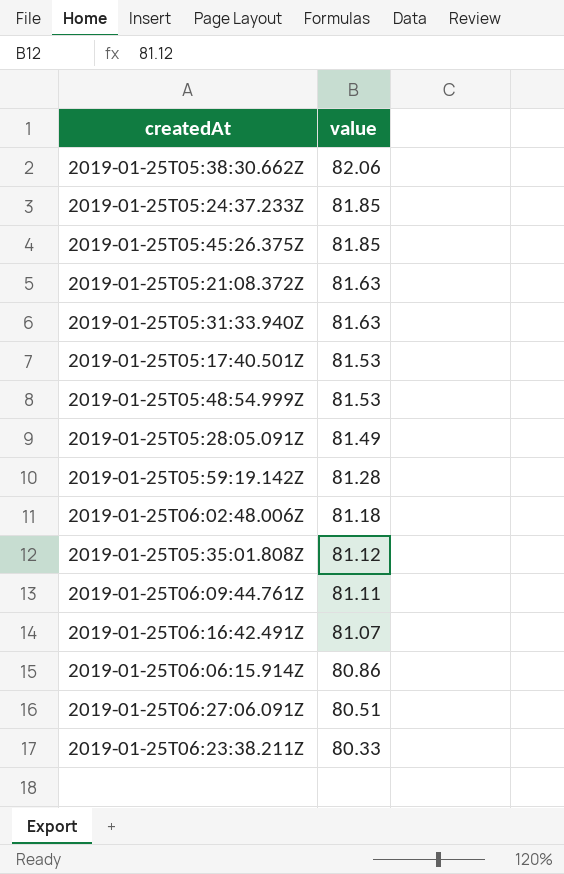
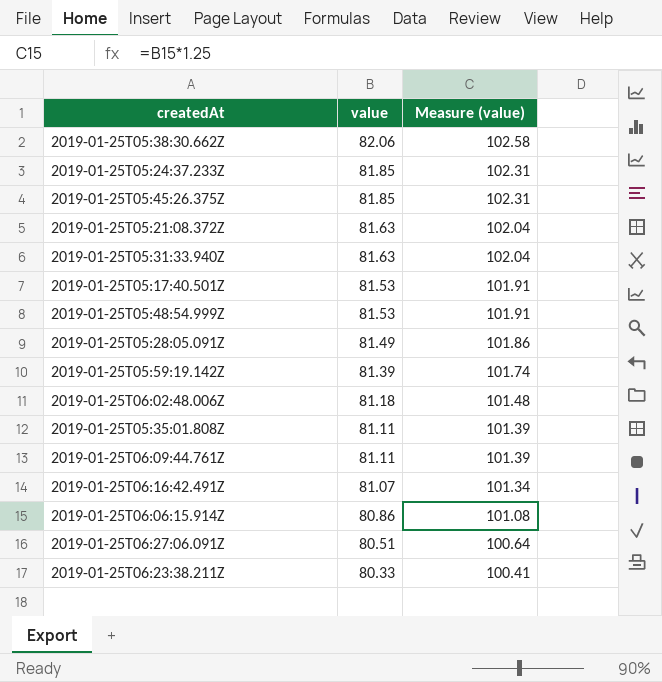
column Measure (value) | formula: none -> [value] * 1.25
2019-01-25T05:59:19.142Z | value: 81.28 -> 81.39
2019-01-25T05:35:01.808Z | value: 81.12 -> 81.11

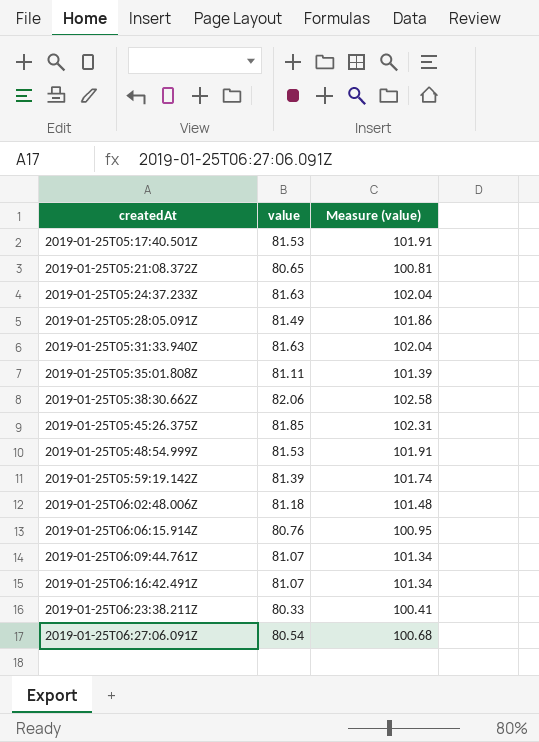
row order: value descending -> createdAt ascending
2019-01-25T05:21:08.372Z | value: 81.63 -> 80.65
2019-01-25T05:21:08.372Z | Measure (value): 102.04 -> 100.81
2019-01-25T05:24:37.233Z | value: 81.85 -> 81.63
2019-01-25T05:24:37.233Z | Measure (value): 102.31 -> 102.04
2019-01-25T06:06:15.914Z | value: 80.86 -> 80.76
2019-01-25T06:06:15.914Z | Measure (value): 101.08 -> 100.95
2019-01-25T06:09:44.761Z | value: 81.11 -> 81.07
2019-01-25T06:09:44.761Z | Measure (value): 101.39 -> 101.34
2019-01-25T06:27:06.091Z | value: 80.51 -> 80.54
2019-01-25T06:27:06.091Z | Measure (value): 100.64 -> 100.68

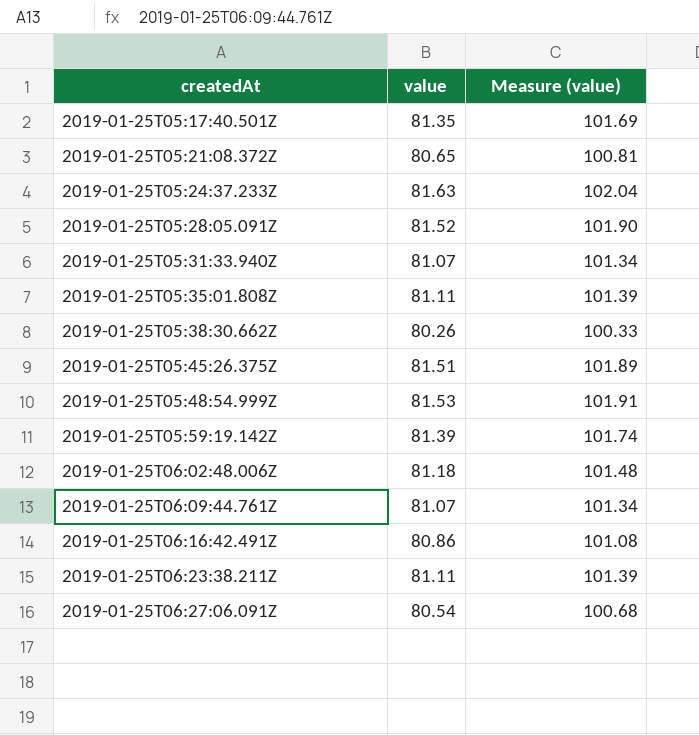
row 2019-01-25T06:06:15.914Z: 80.76 | 100.95 -> none
2019-01-25T05:17:40.501Z | value: 81.53 -> 81.35
2019-01-25T05:17:40.501Z | Measure (value): 101.91 -> 101.69
2019-01-25T05:28:05.091Z | value: 81.49 -> 81.52
2019-01-25T05:28:05.091Z | Measure (value): 101.86 -> 101.90
2019-01-25T05:31:33.940Z | value: 81.63 -> 81.07
2019-01-25T05:31:33.940Z | Measure (value): 102.04 -> 101.34
2019-01-25T05:38:30.662Z | value: 82.06 -> 80.26
2019-01-25T05:38:30.662Z | Measure (value): 102.58 -> 100.33
2019-01-25T05:45:26.375Z | value: 81.85 -> 81.51
2019-01-25T05:45:26.375Z | Measure (value): 102.31 -> 101.89
2019-01-25T06:16:42.491Z | value: 81.07 -> 80.86
2019-01-25T06:16:42.491Z | Measure (value): 101.34 -> 101.08
2019-01-25T06:23:38.211Z | value: 80.33 -> 81.11
2019-01-25T06:23:38.211Z | Measure (value): 100.41 -> 101.39

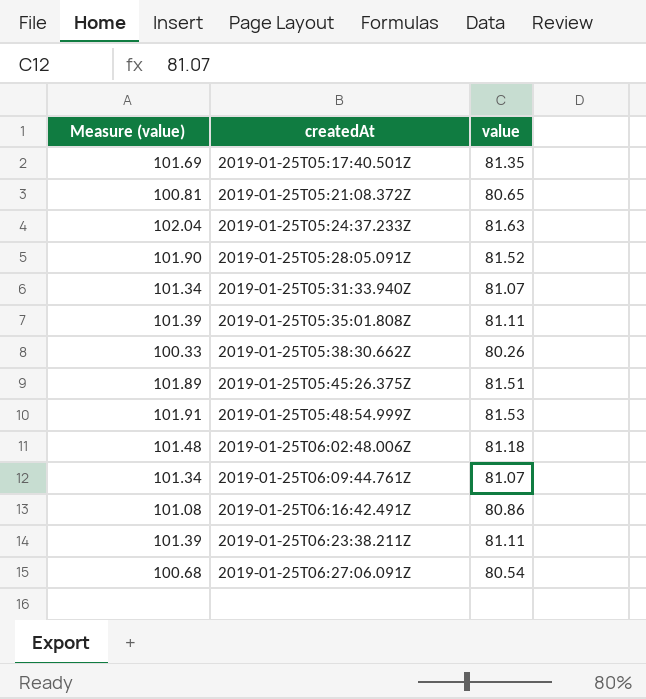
column Measure (value) | position: 3 -> 1
row 2019-01-25T05:59:19.142Z: 81.39 | 101.74 -> none

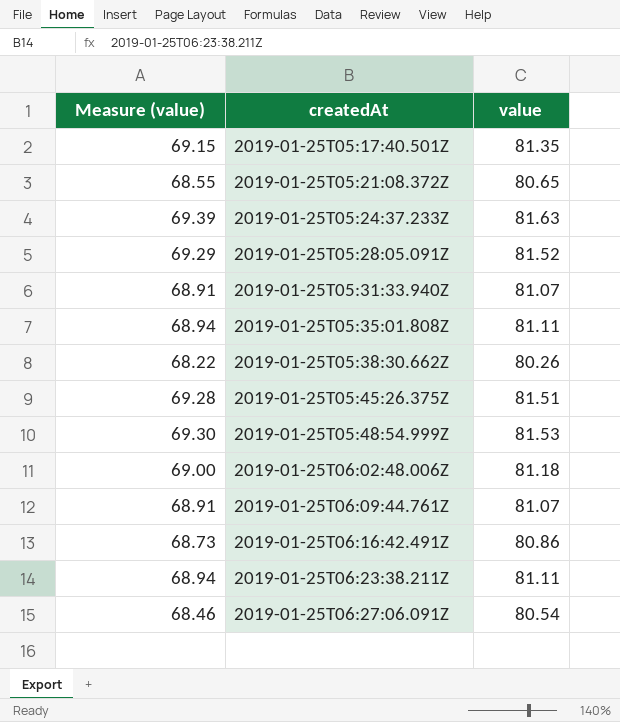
column Measure (value) | formula: [value] * 1.25 -> [value] * 0.85

